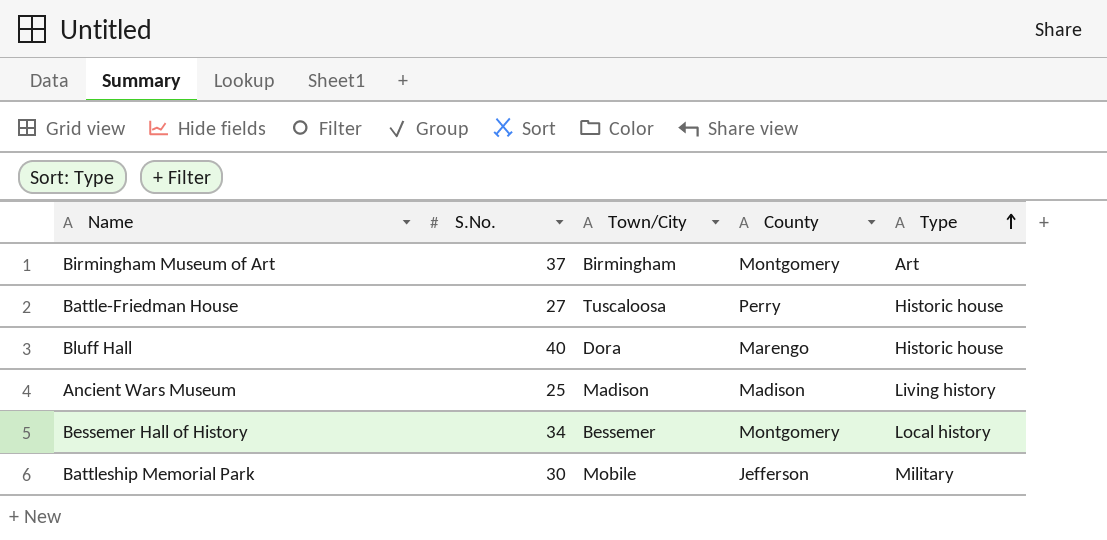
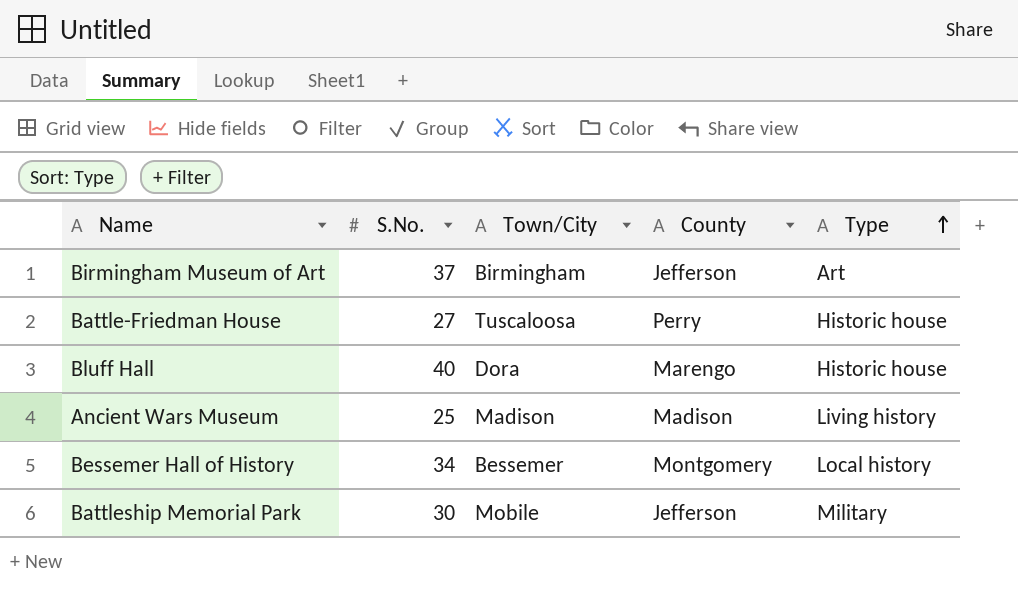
Birmingham Museum of Art | County: Montgomery -> Jefferson

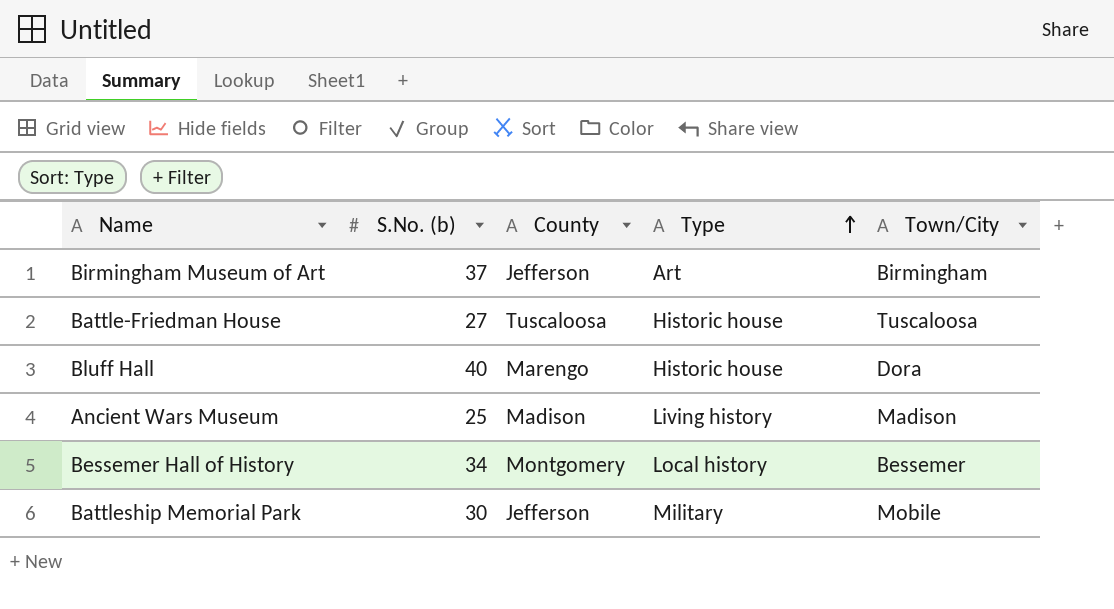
column name: S.No. -> S.No. (b)
column Town/City | position: 3 -> 5
Battle-Friedman House | County: Perry -> Tuscaloosa

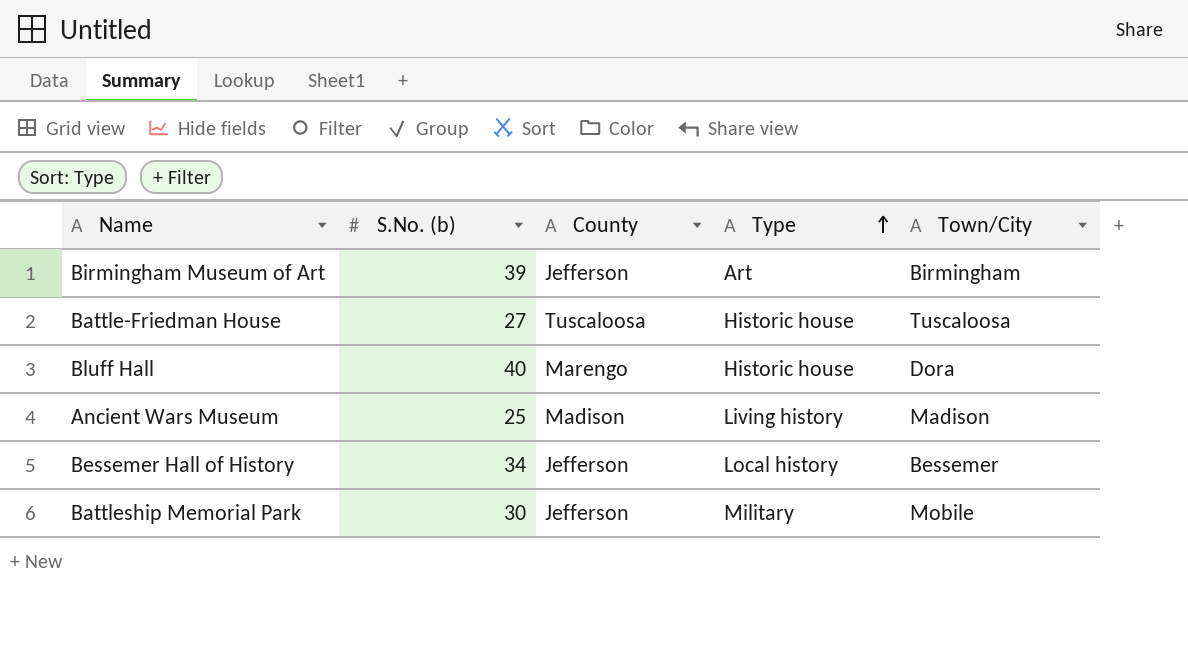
Birmingham Museum of Art | S.No. (b): 37 -> 39
Bessemer Hall of History | County: Montgomery -> Jefferson

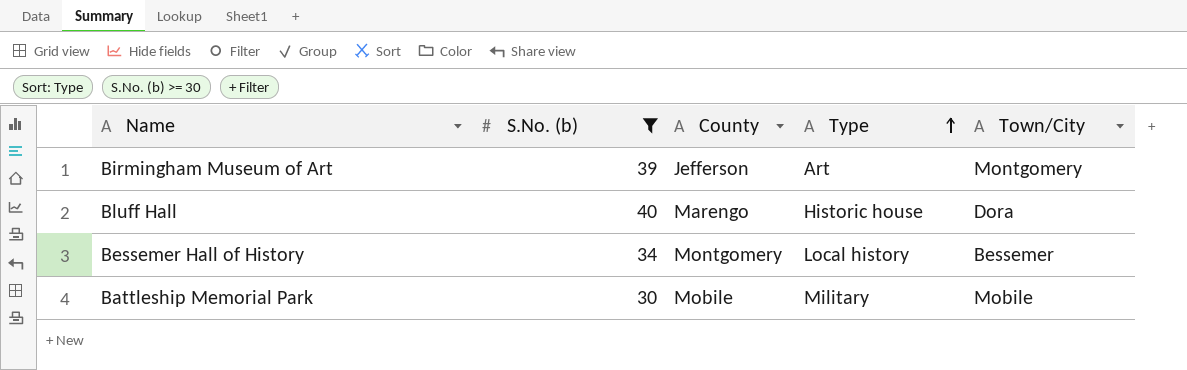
filter: none -> S.No. (b) >= 30
Birmingham Museum of Art | Town/City: Birmingham -> Montgomery
Bessemer Hall of History | County: Jefferson -> Montgomery
Battleship Memorial Park | County: Jefferson -> Mobile

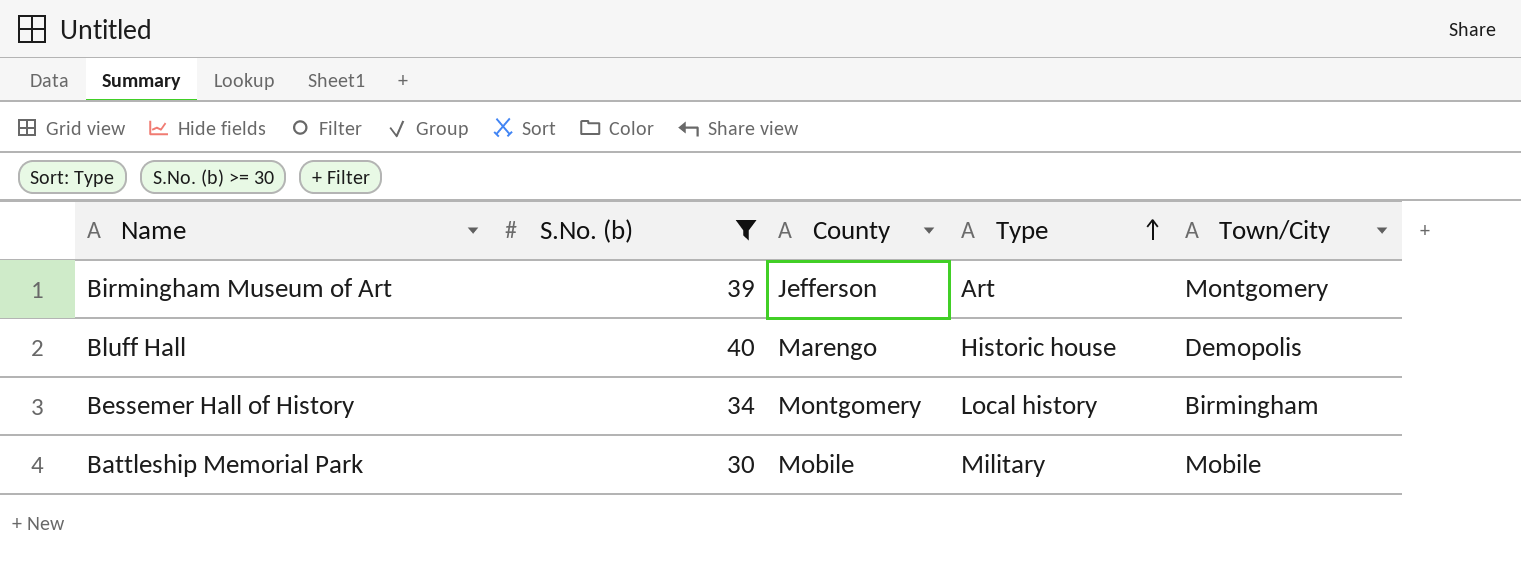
Bluff Hall | Town/City: Dora -> Demopolis
Bessemer Hall of History | Town/City: Bessemer -> Birmingham

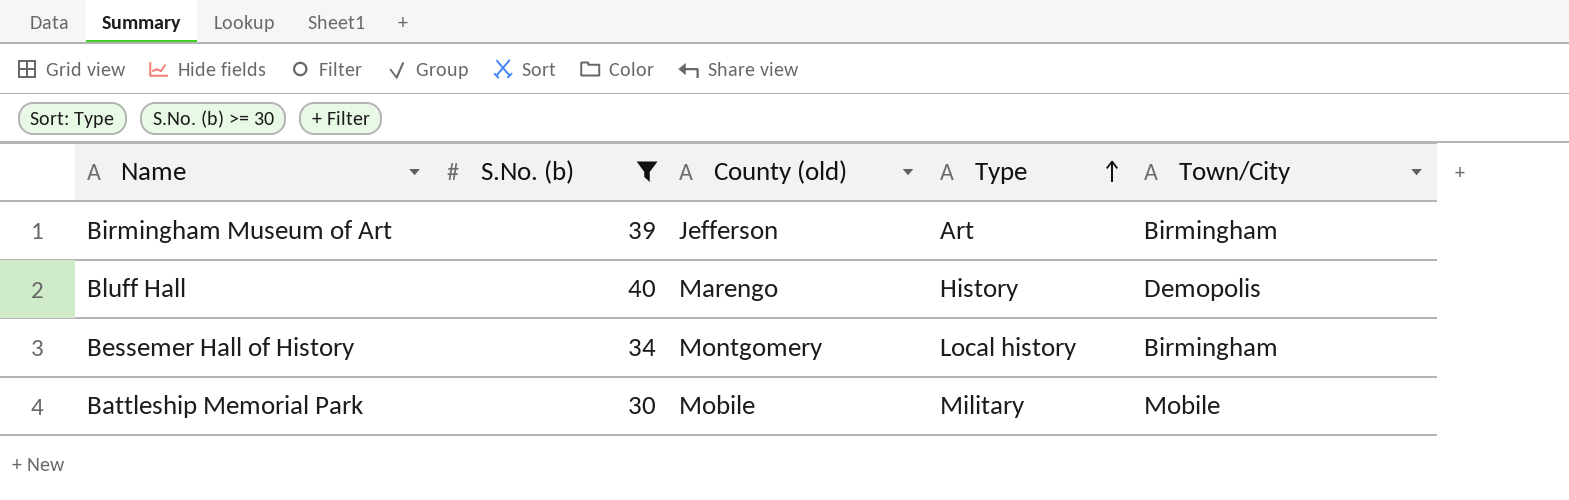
column name: County -> County (old)
Birmingham Museum of Art | Town/City: Montgomery -> Birmingham
Bluff Hall | Type: Historic house -> History

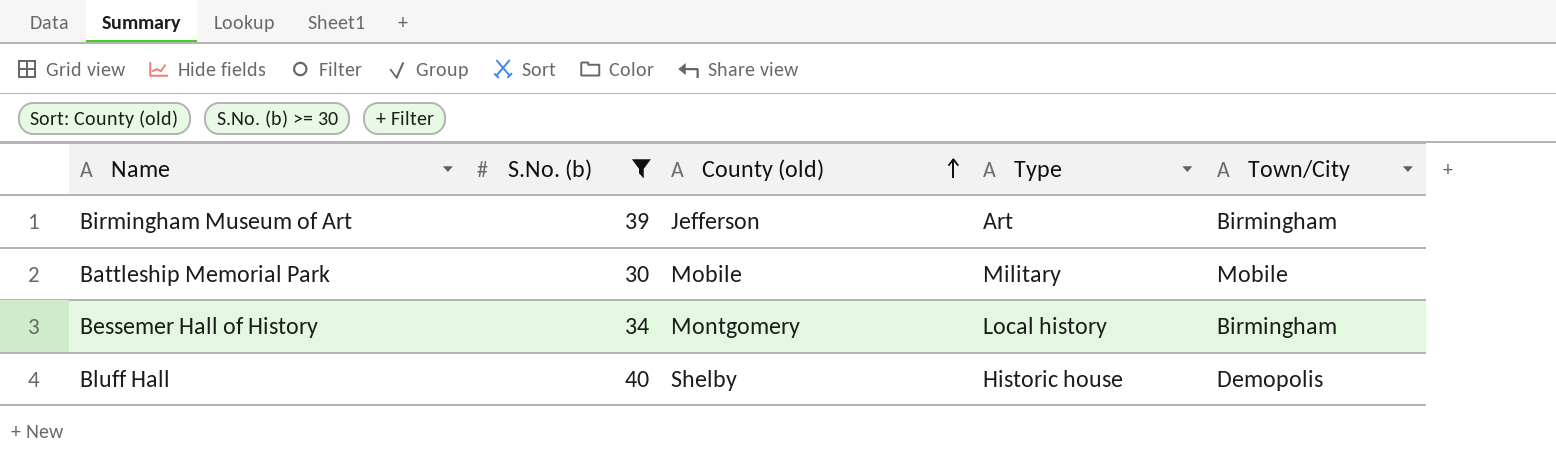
row order: Type ascending -> County (old) ascending
Bluff Hall | County (old): Marengo -> Shelby
Bluff Hall | Type: History -> Historic house

